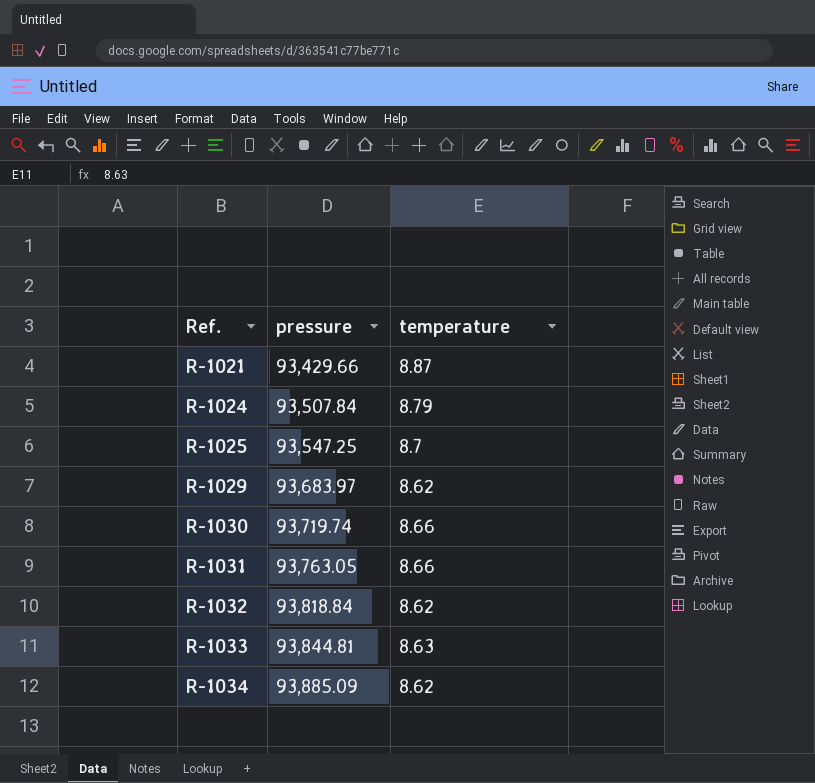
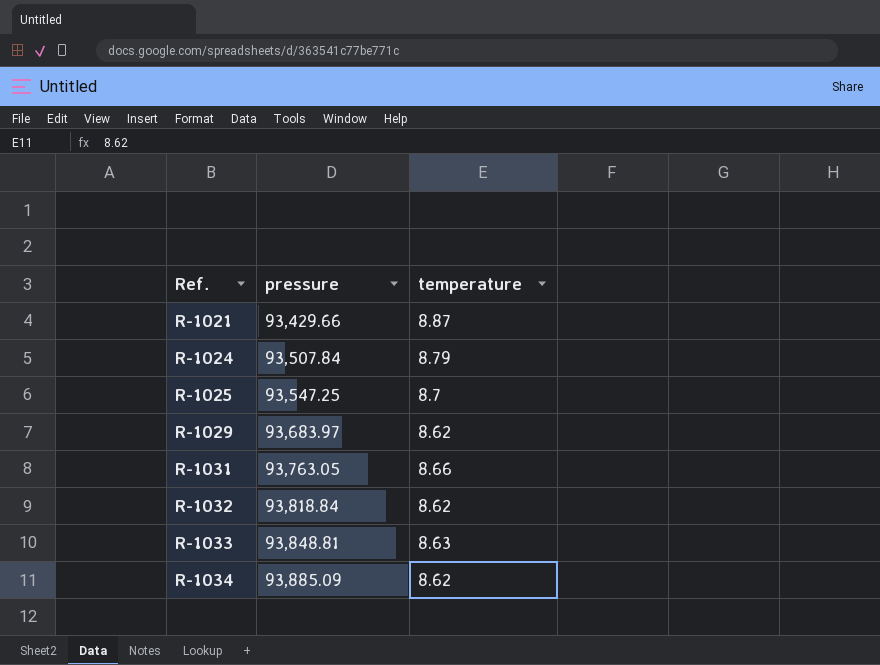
row R-1030: 93,719.74 | 8.66 -> none
R-1033 | pressure: 93,844.81 -> 93,848.81

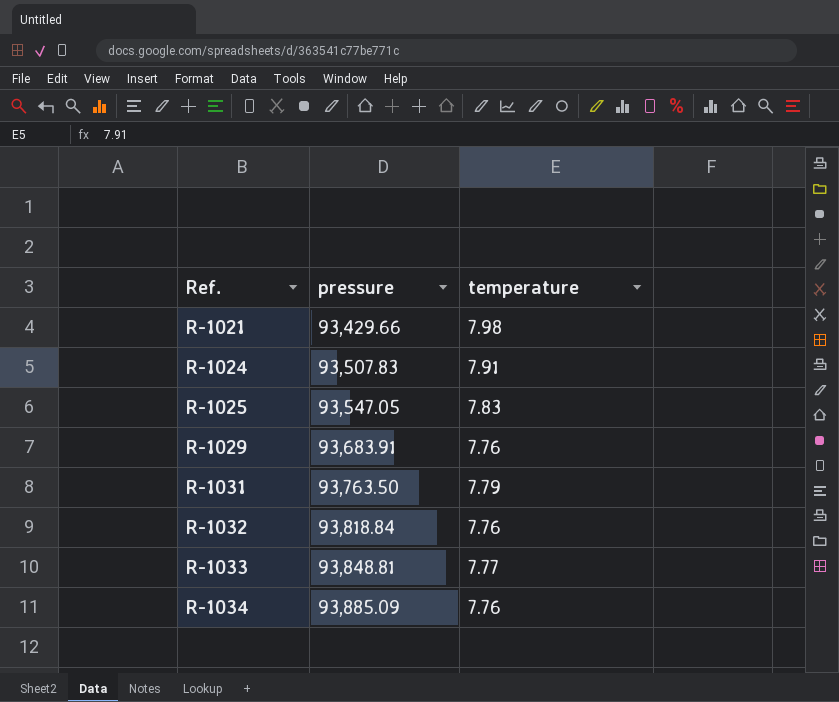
R-1021 | temperature: 8.87 -> 7.98
R-1024 | pressure: 93,507.84 -> 93,507.83
R-1024 | temperature: 8.79 -> 7.91
R-1025 | pressure: 93,547.25 -> 93,547.05
R-1025 | temperature: 8.7 -> 7.83
R-1029 | pressure: 93,683.97 -> 93,683.91
R-1029 | temperature: 8.62 -> 7.76
R-1031 | pressure: 93,763.05 -> 93,763.50
R-1031 | temperature: 8.66 -> 7.79
R-1032 | temperature: 8.62 -> 7.76
R-1033 | temperature: 8.63 -> 7.77
R-1034 | temperature: 8.62 -> 7.76

